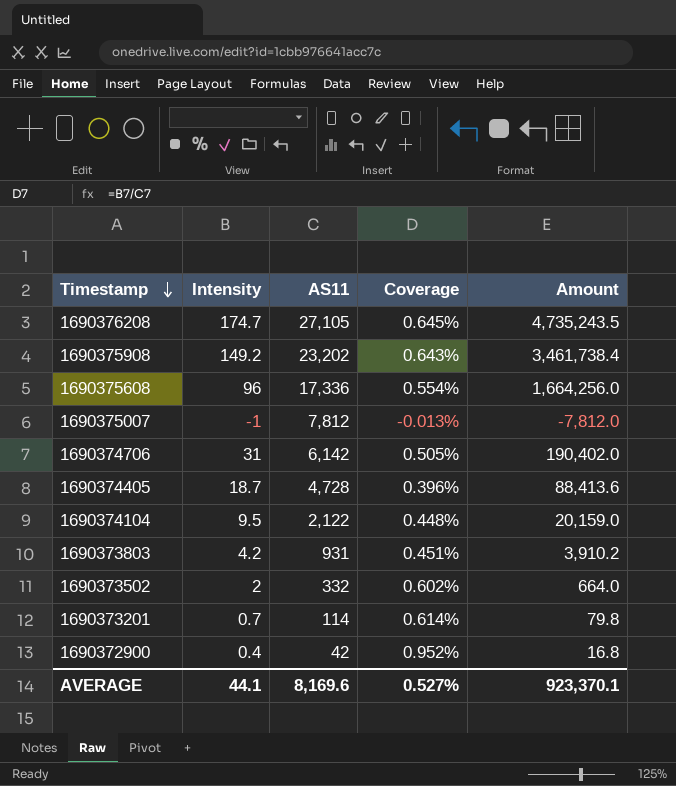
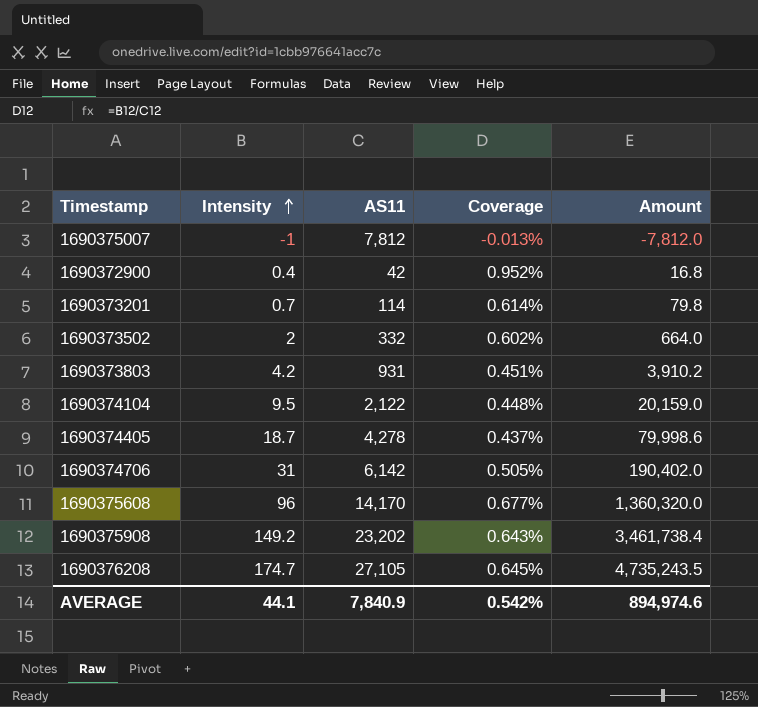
row order: Timestamp descending -> Intensity ascending
1690374405 | AS11: 4,728 -> 4,278
1690374405 | Coverage: 0.396% -> 0.437%
1690374405 | Amount: 88,413.6 -> 79,998.6
1690375608 | AS11: 17,336 -> 14,170
1690375608 | Coverage: 0.554% -> 0.677%
1690375608 | Amount: 1,664,256.0 -> 1,360,320.0
AVERAGE | AS11: 8,169.6 -> 7,840.9
AVERAGE | Coverage: 0.527% -> 0.542%
AVERAGE | Amount: 923,370.1 -> 894,974.6

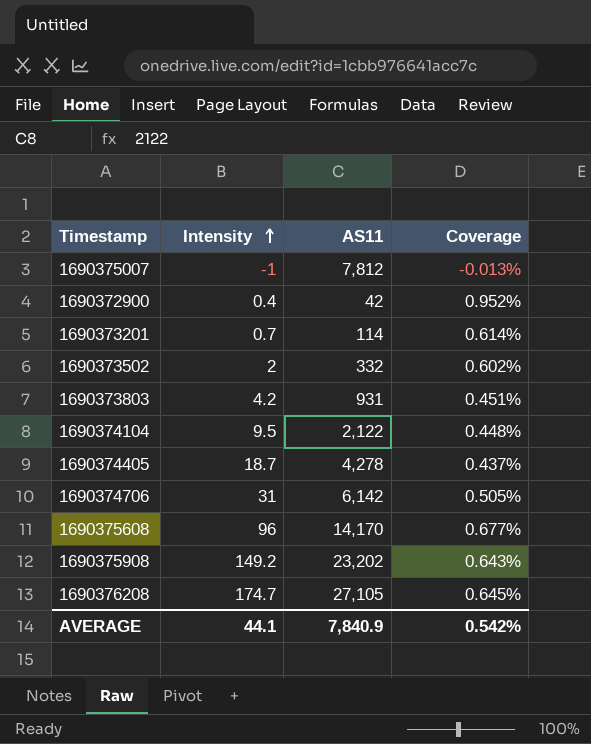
column Amount | formula: [Intensity] * [AS11] -> none

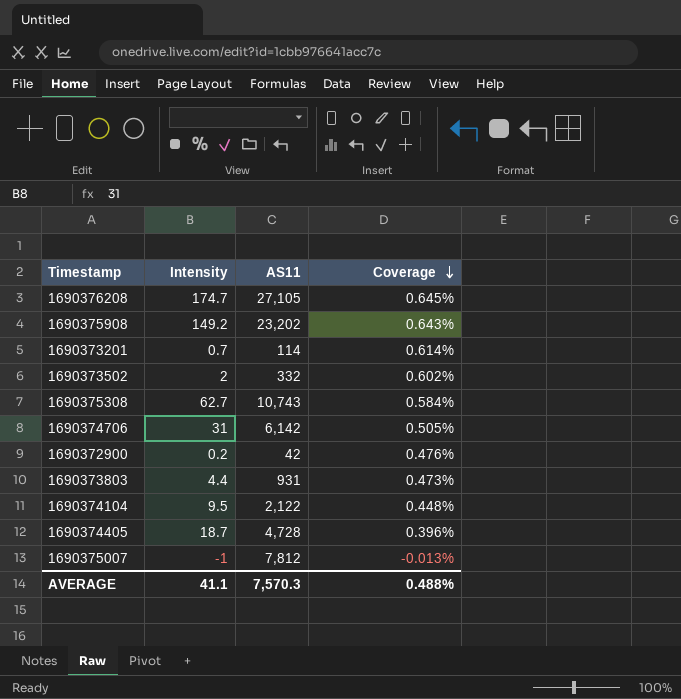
row order: Intensity ascending -> Coverage descending
row 1690375608: 96 | 14,170 | 0.677% -> none
row 1690375308: none -> 62.7 | 10,743 | 0.584%
1690372900 | Intensity: 0.4 -> 0.2
1690372900 | Coverage: 0.952% -> 0.476%
1690373803 | Intensity: 4.2 -> 4.4
1690373803 | Coverage: 0.451% -> 0.473%
1690374405 | AS11: 4,278 -> 4,728
1690374405 | Coverage: 0.437% -> 0.396%
AVERAGE | Intensity: 44.1 -> 41.1
AVERAGE | AS11: 7,840.9 -> 7,570.3
AVERAGE | Coverage: 0.542% -> 0.488%

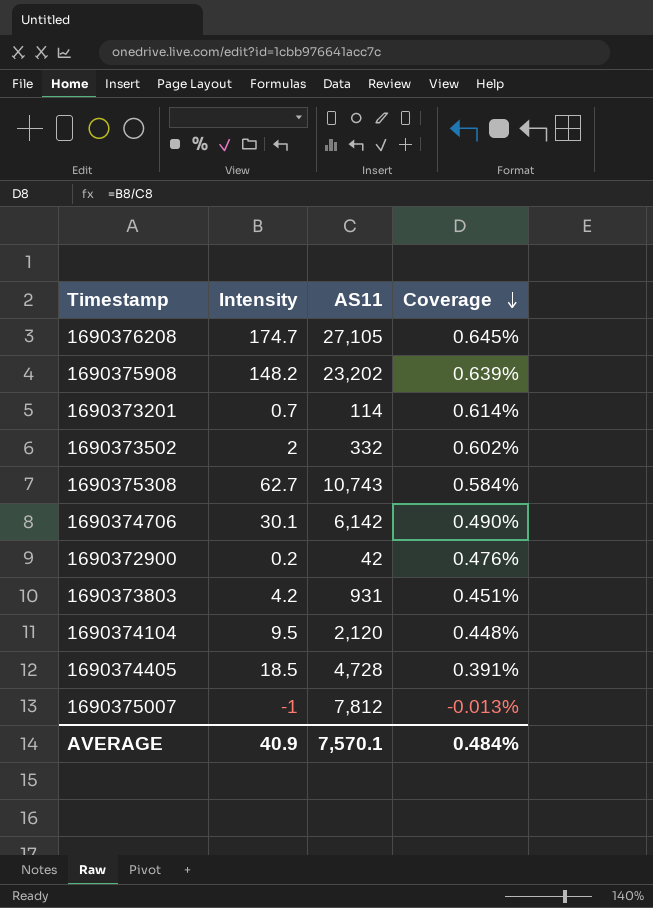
1690375908 | Intensity: 149.2 -> 148.2
1690375908 | Coverage: 0.643% -> 0.639%
1690374706 | Intensity: 31 -> 30.1
1690374706 | Coverage: 0.505% -> 0.490%
1690373803 | Intensity: 4.4 -> 4.2
1690373803 | Coverage: 0.473% -> 0.451%
1690374104 | AS11: 2,122 -> 2,120
1690374405 | Intensity: 18.7 -> 18.5
1690374405 | Coverage: 0.396% -> 0.391%
AVERAGE | Intensity: 41.1 -> 40.9
AVERAGE | AS11: 7,570.3 -> 7,570.1
AVERAGE | Coverage: 0.488% -> 0.484%

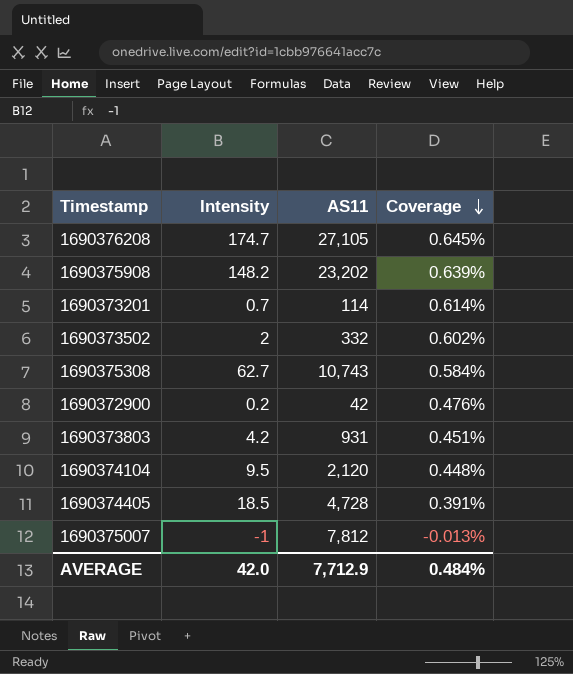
row 1690374706: 30.1 | 6,142 | 0.490% -> none
AVERAGE | Intensity: 40.9 -> 42.0
AVERAGE | AS11: 7,570.1 -> 7,712.9

